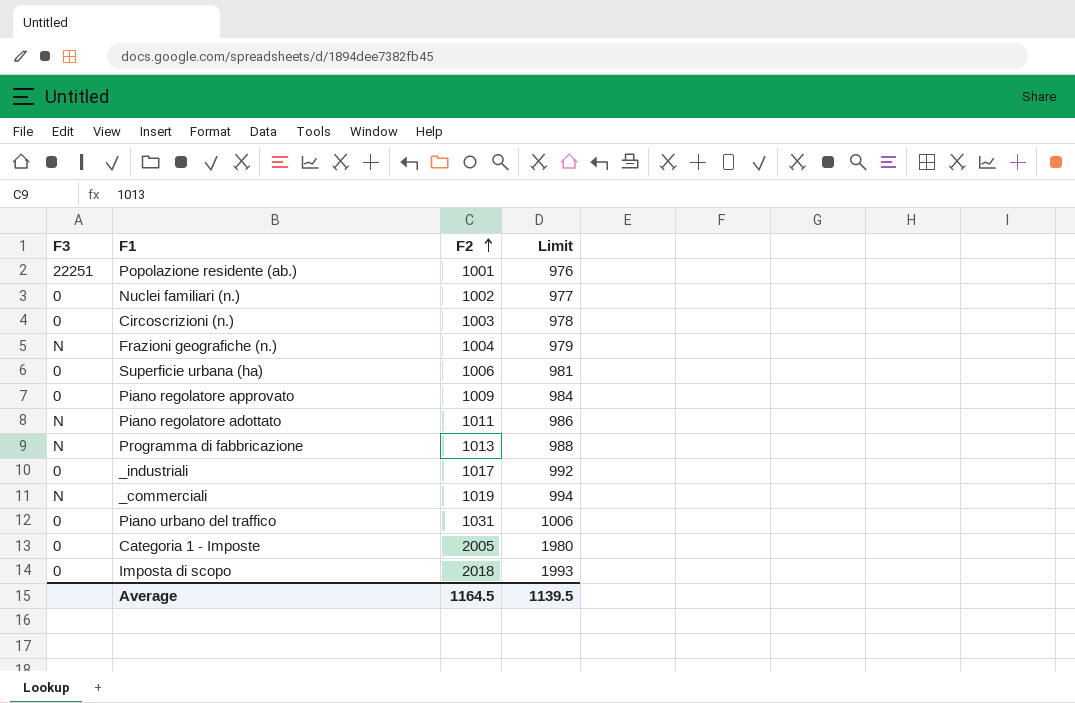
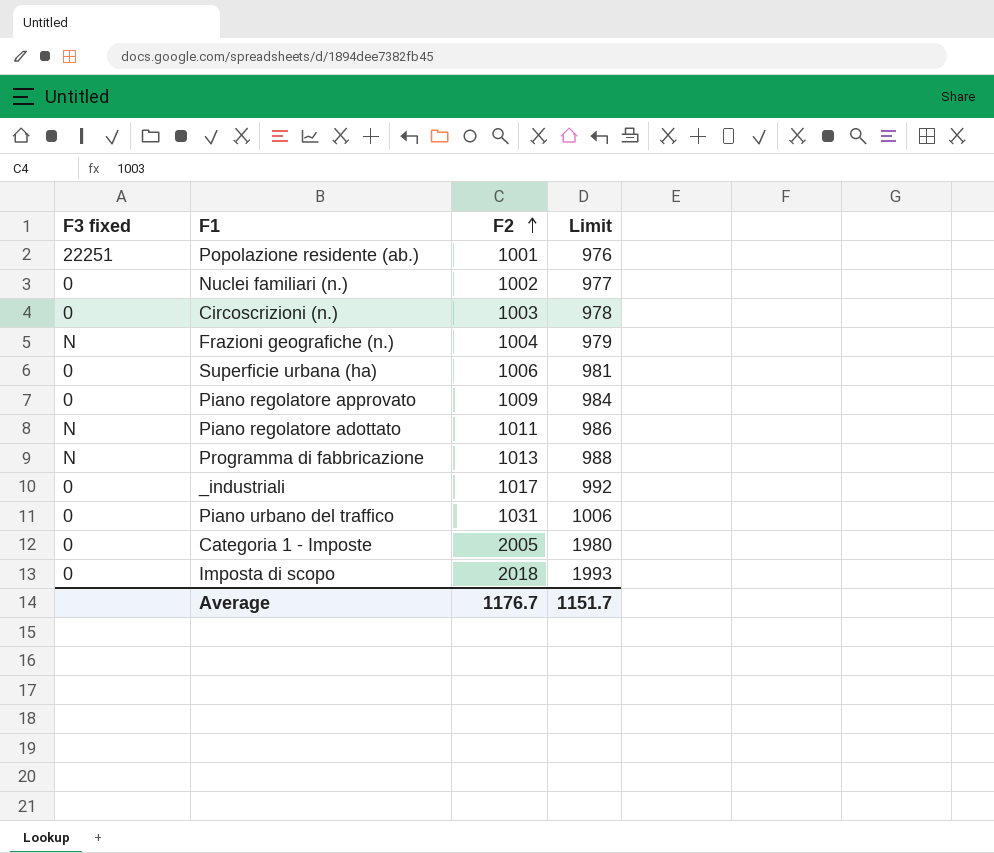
column name: F3 -> F3 fixed
row _commerciali: N | 1019 | 994 -> none
Average | F2: 1164.5 -> 1176.7
Average | Limit: 1139.5 -> 1151.7

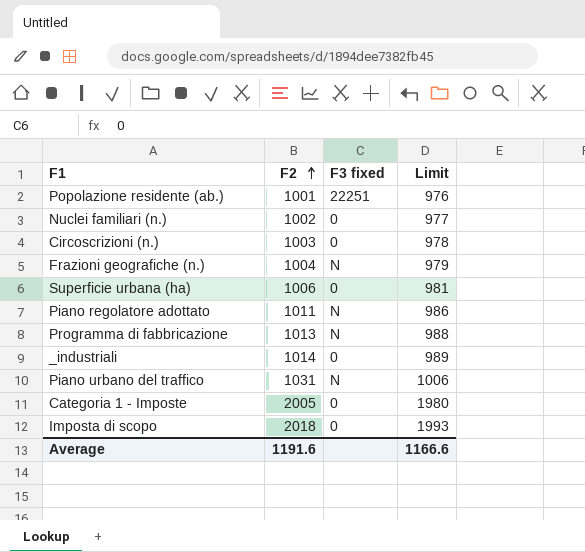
column F3 fixed | position: 1 -> 3
row Piano regolatore approvato: 0 | 1009 | 984 -> none
_industriali | F2: 1017 -> 1014
_industriali | Limit: 992 -> 989
Piano urbano del traffico | F3 fixed: 0 -> N
Average | F2: 1176.7 -> 1191.6
Average | Limit: 1151.7 -> 1166.6

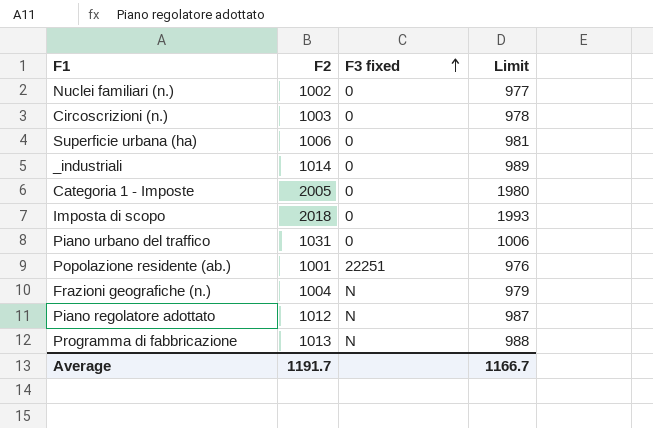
row order: F2 ascending -> F3 fixed ascending
Piano urbano del traffico | F3 fixed: N -> 0
Piano regolatore adottato | F2: 1011 -> 1012
Piano regolatore adottato | Limit: 986 -> 987
Average | F2: 1191.6 -> 1191.7
Average | Limit: 1166.6 -> 1166.7

